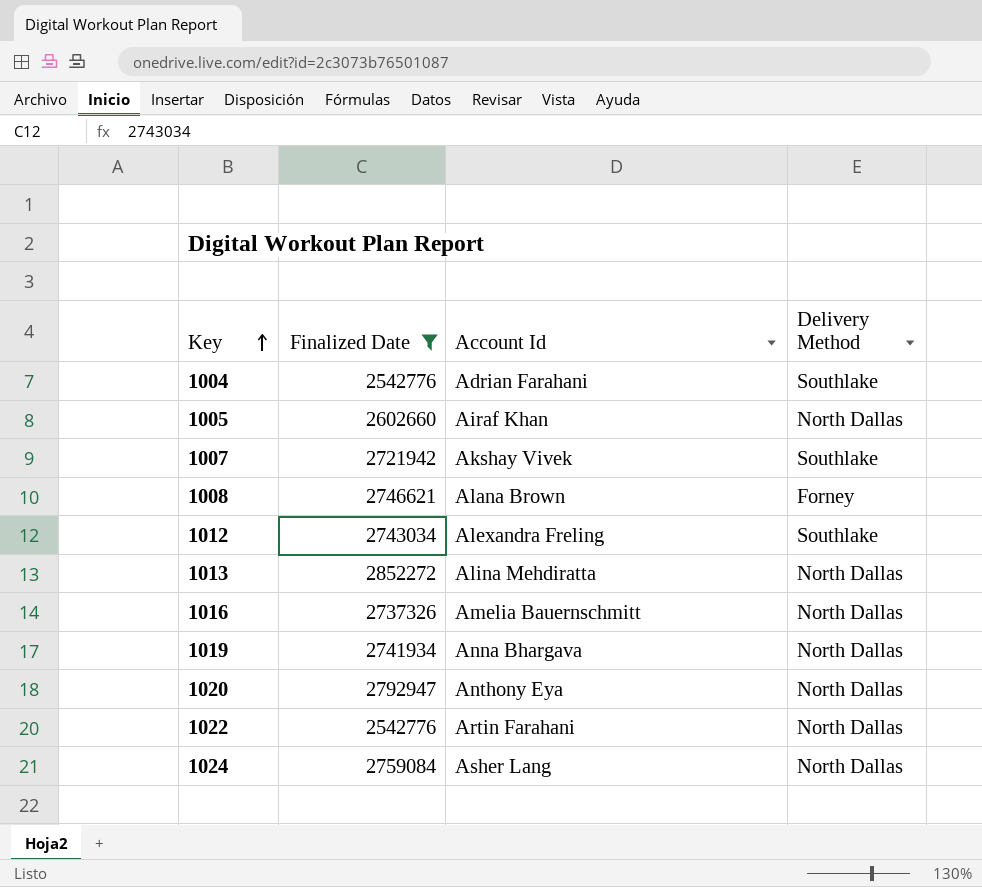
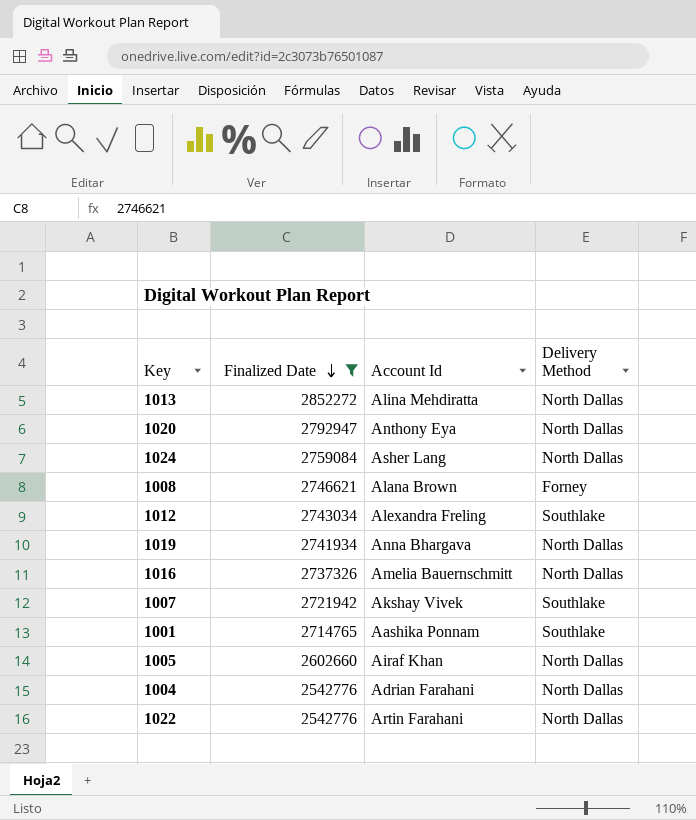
row order: Key ascending -> Finalized Date descending
row 1001: none -> 2714765 | Aashika Ponnam | Southlake
1004 | Delivery Method: Southlake -> North Dallas

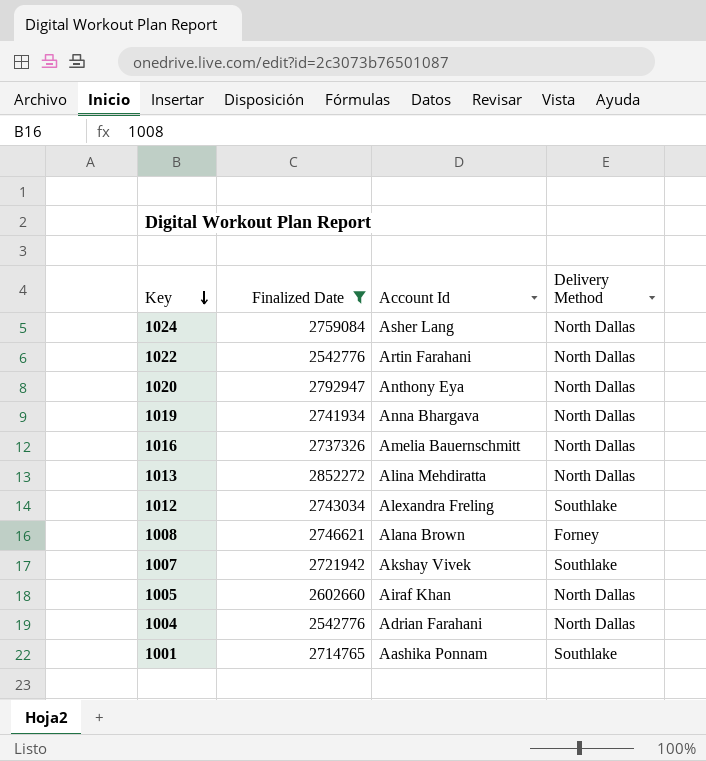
row order: Finalized Date descending -> Key descending

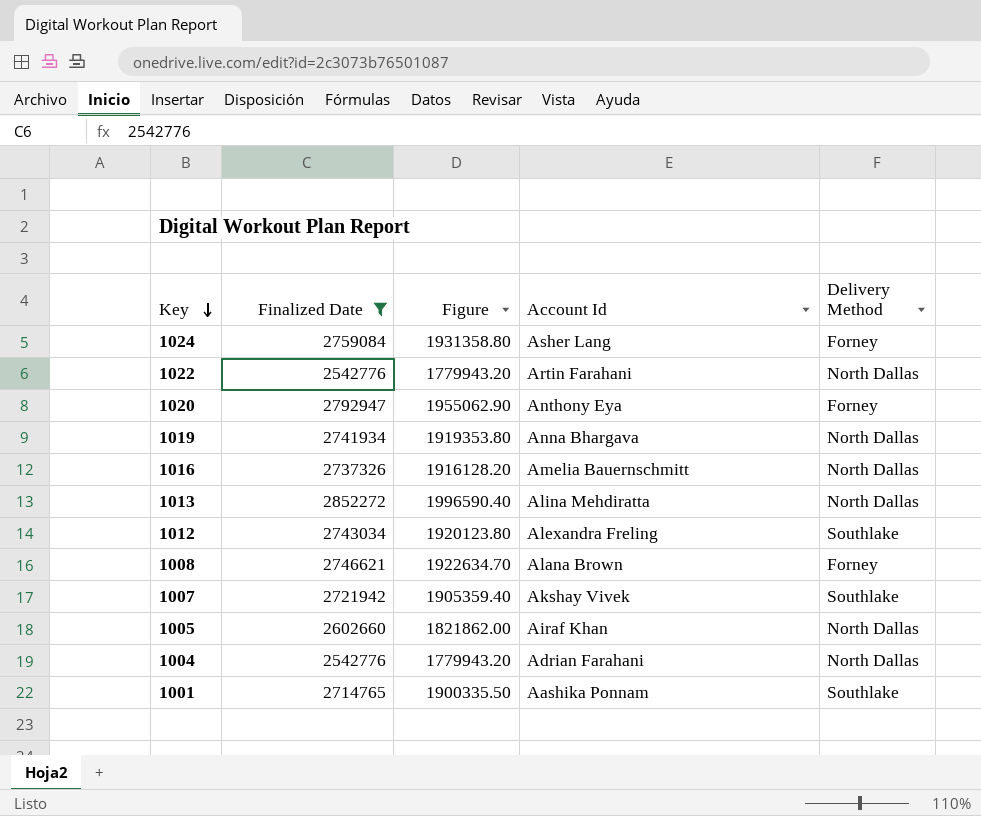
column Figure | formula: none -> [Finalized Date] * 0.7
1024 | Delivery Method: North Dallas -> Forney
1020 | Delivery Method: North Dallas -> Forney

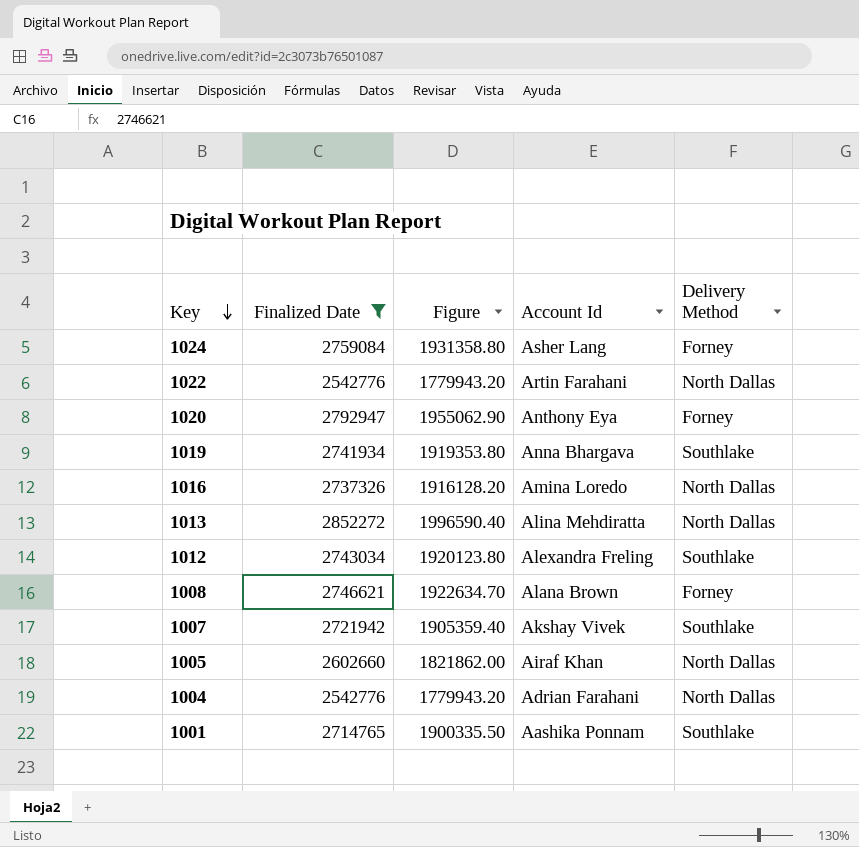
1019 | Delivery Method: North Dallas -> Southlake
1016 | Account Id: Amelia Bauernschmitt -> Amina Loredo

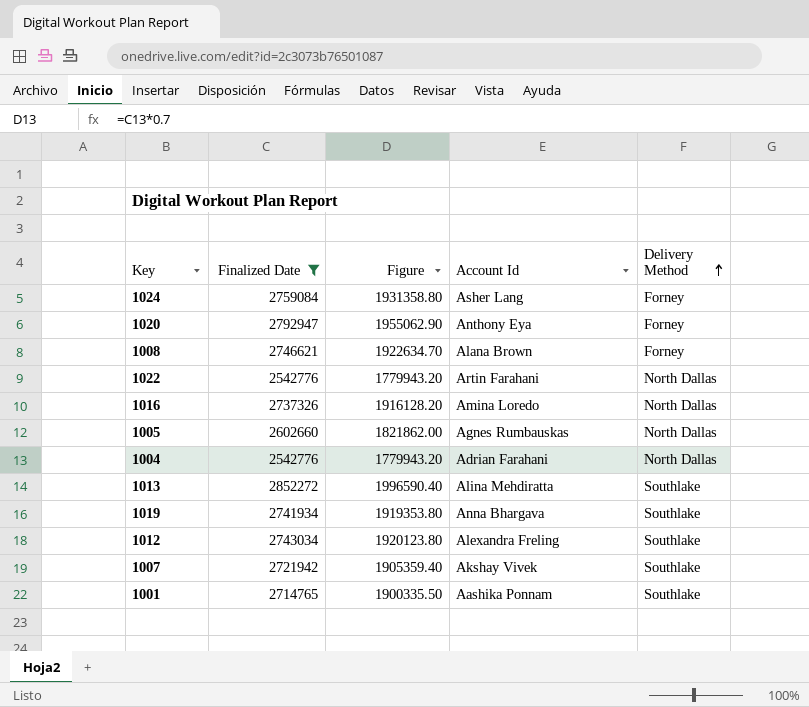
row order: Key descending -> Delivery Method ascending
1005 | Account Id: Airaf Khan -> Agnes Rumbauskas
1013 | Delivery Method: North Dallas -> Southlake

